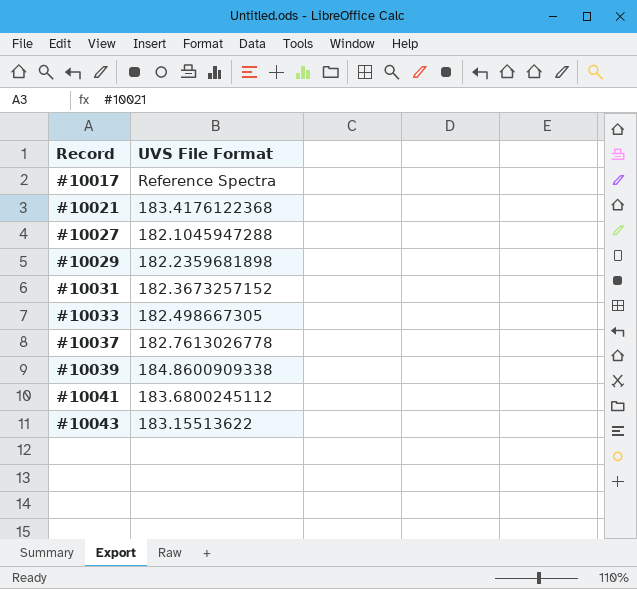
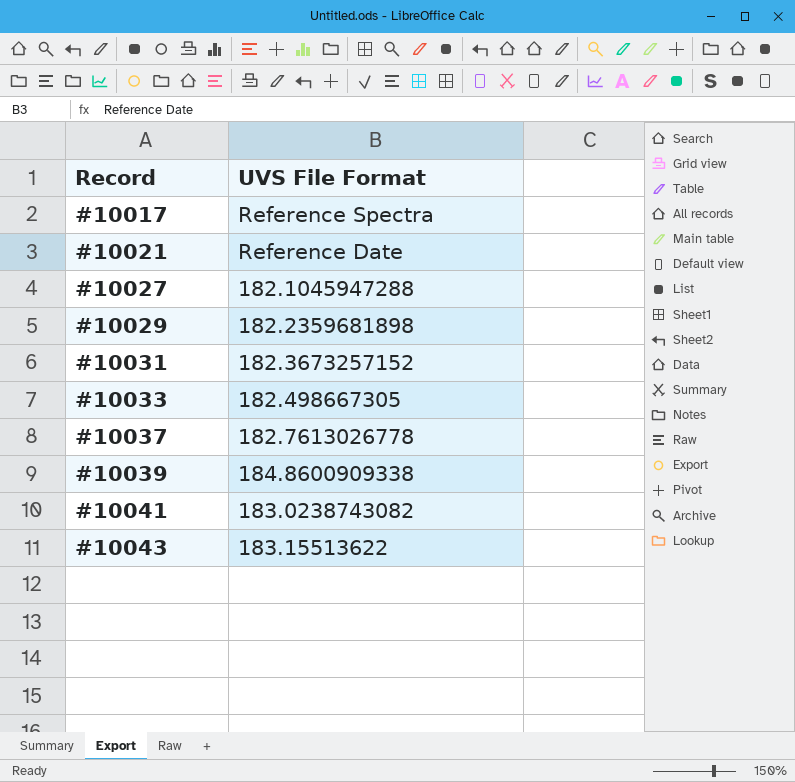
#10021 | UVS File Format: 183.4176122368 -> Reference Date
#10041 | UVS File Format: 183.6800245112 -> 183.0238743082

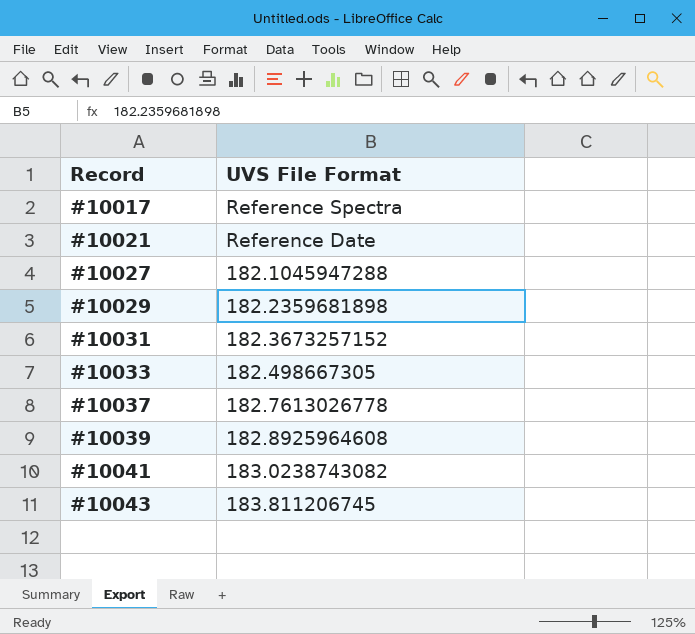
#10039 | UVS File Format: 184.8600909338 -> 182.8925964608
#10043 | UVS File Format: 183.15513622 -> 183.811206745

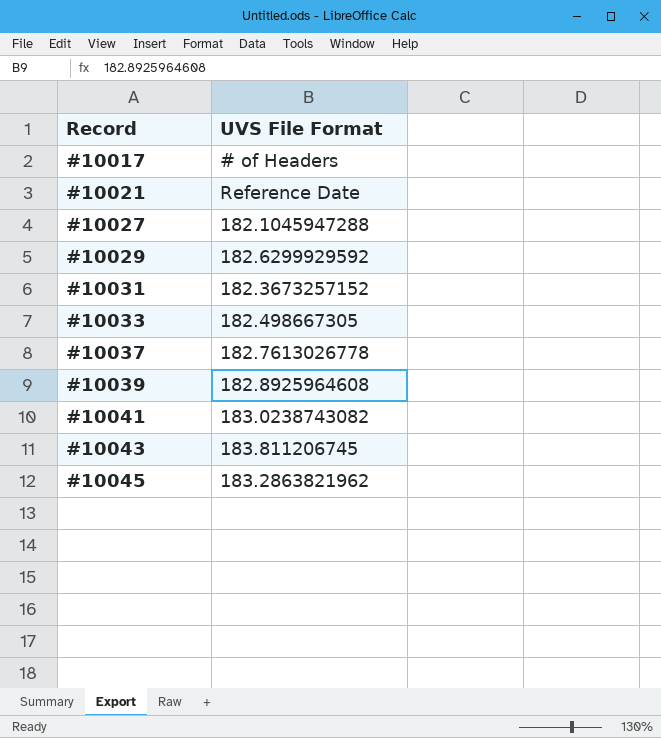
#10017 | UVS File Format: Reference Spectra -> # of Headers
#10029 | UVS File Format: 182.2359681898 -> 182.6299929592
row #10045: none -> 183.2863821962

